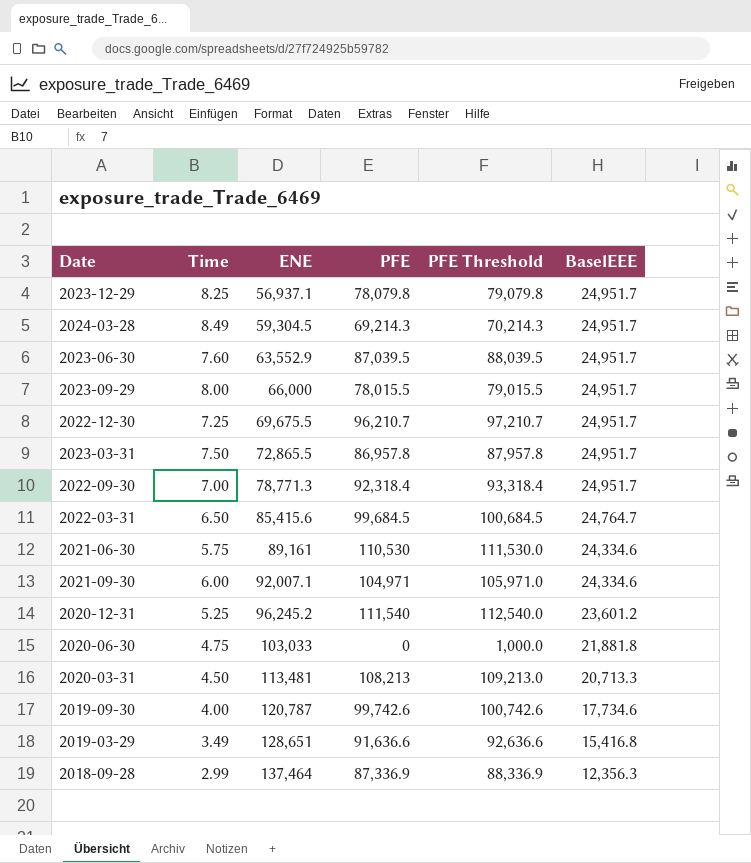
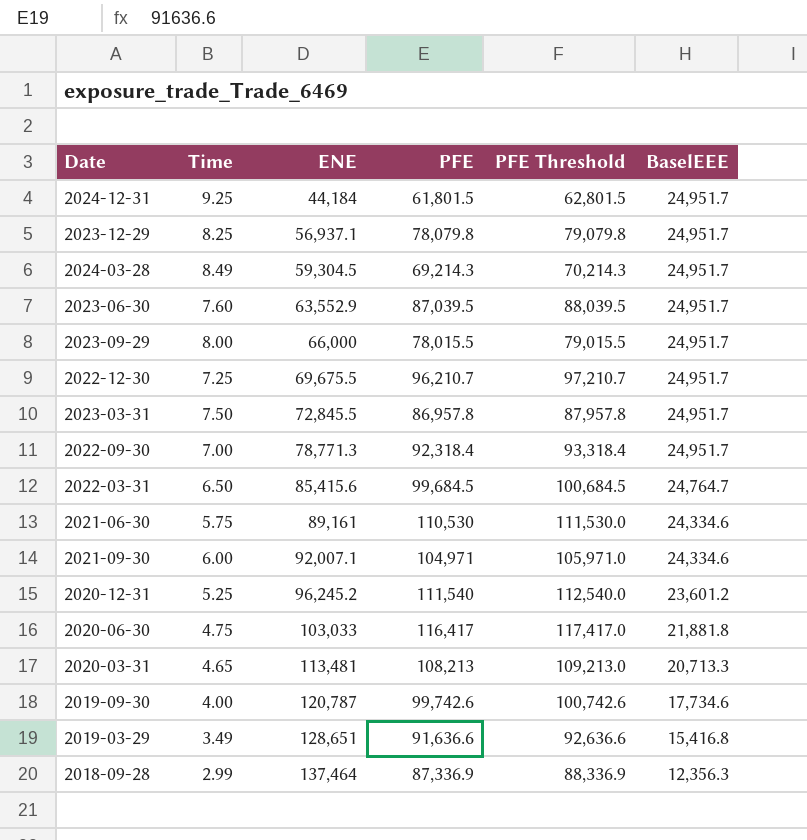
row 2024-12-31: none -> 9.25 | 44,184 | 61,801.5 | 62,801.5 | 24,951.7
2023-03-31 | ENE: 72,865.5 -> 72,845.5
2020-06-30 | PFE: 0 -> 116,417
2020-06-30 | PFE Threshold: 1,000.0 -> 117,417.0
2020-03-31 | Time: 4.50 -> 4.65

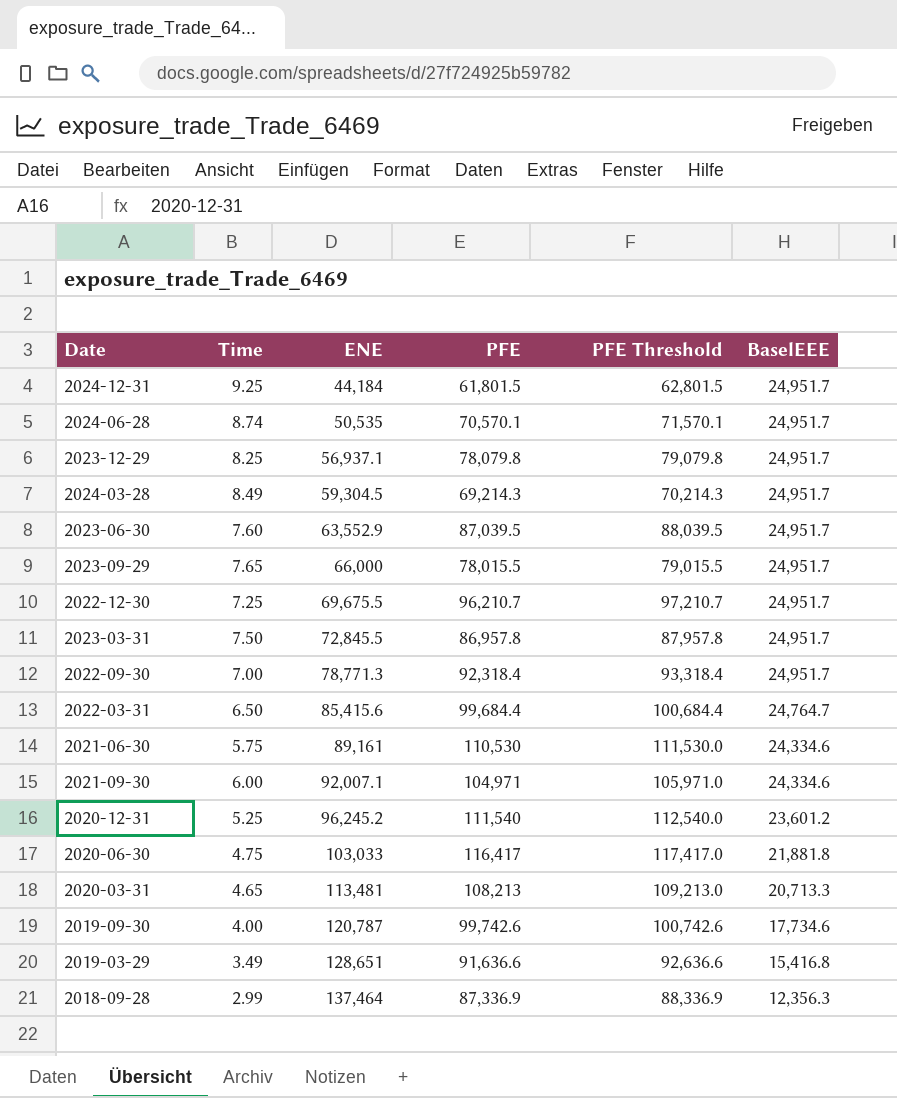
row 2024-06-28: none -> 8.74 | 50,535 | 70,570.1 | 71,570.1 | 24,951.7
2023-09-29 | Time: 8.00 -> 7.65
2022-03-31 | PFE: 99,684.5 -> 99,684.4
2022-03-31 | PFE Threshold: 100,684.5 -> 100,684.4

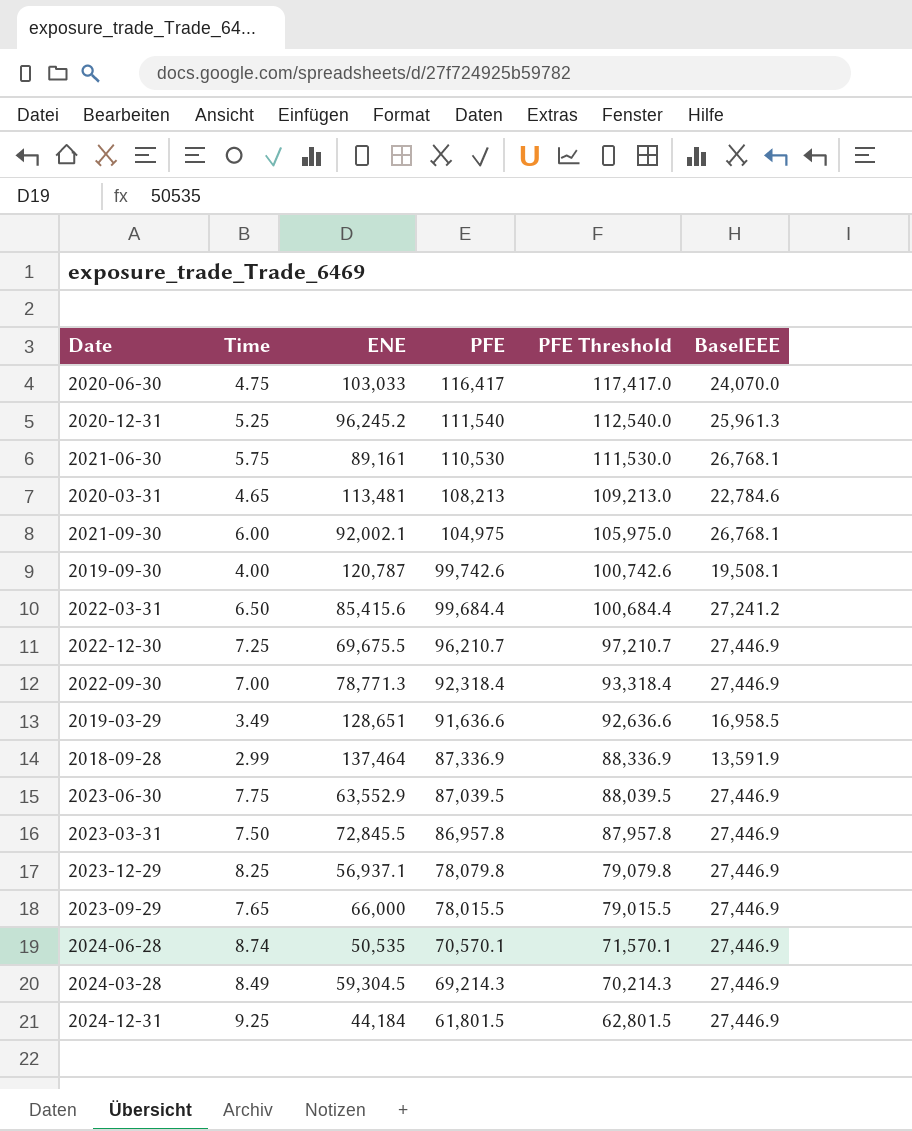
row order: ENE ascending -> PFE descending
2020-06-30 | BaselEEE: 21,881.8 -> 24,070.0
2020-12-31 | BaselEEE: 23,601.2 -> 25,961.3
2021-06-30 | BaselEEE: 24,334.6 -> 26,768.1
2020-03-31 | BaselEEE: 20,713.3 -> 22,784.6
2021-09-30 | ENE: 92,007.1 -> 92,002.1
2021-09-30 | PFE: 104,971 -> 104,975
2021-09-30 | PFE Threshold: 105,971.0 -> 105,975.0
2021-09-30 | BaselEEE: 24,334.6 -> 26,768.1
2019-09-30 | BaselEEE: 17,734.6 -> 19,508.1
2022-03-31 | BaselEEE: 24,764.7 -> 27,241.2
2022-12-30 | BaselEEE: 24,951.7 -> 27,446.9
2022-09-30 | BaselEEE: 24,951.7 -> 27,446.9
2019-03-29 | BaselEEE: 15,416.8 -> 16,958.5
2018-09-28 | BaselEEE: 12,356.3 -> 13,591.9
2023-06-30 | Time: 7.60 -> 7.75
2023-06-30 | BaselEEE: 24,951.7 -> 27,446.9
2023-03-31 | BaselEEE: 24,951.7 -> 27,446.9
2023-12-29 | BaselEEE: 24,951.7 -> 27,446.9
2023-09-29 | BaselEEE: 24,951.7 -> 27,446.9
2024-06-28 | BaselEEE: 24,951.7 -> 27,446.9
2024-03-28 | BaselEEE: 24,951.7 -> 27,446.9
2024-12-31 | BaselEEE: 24,951.7 -> 27,446.9

